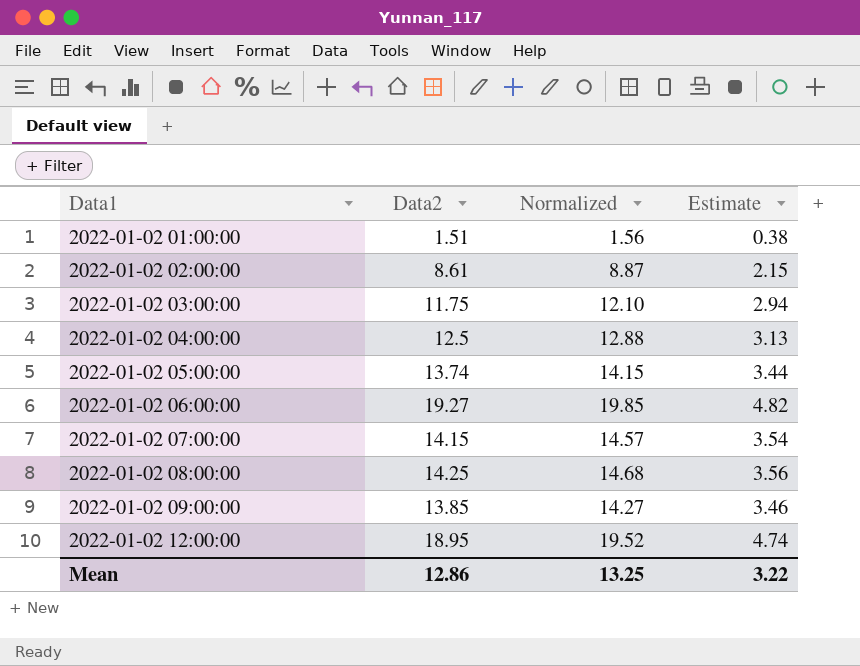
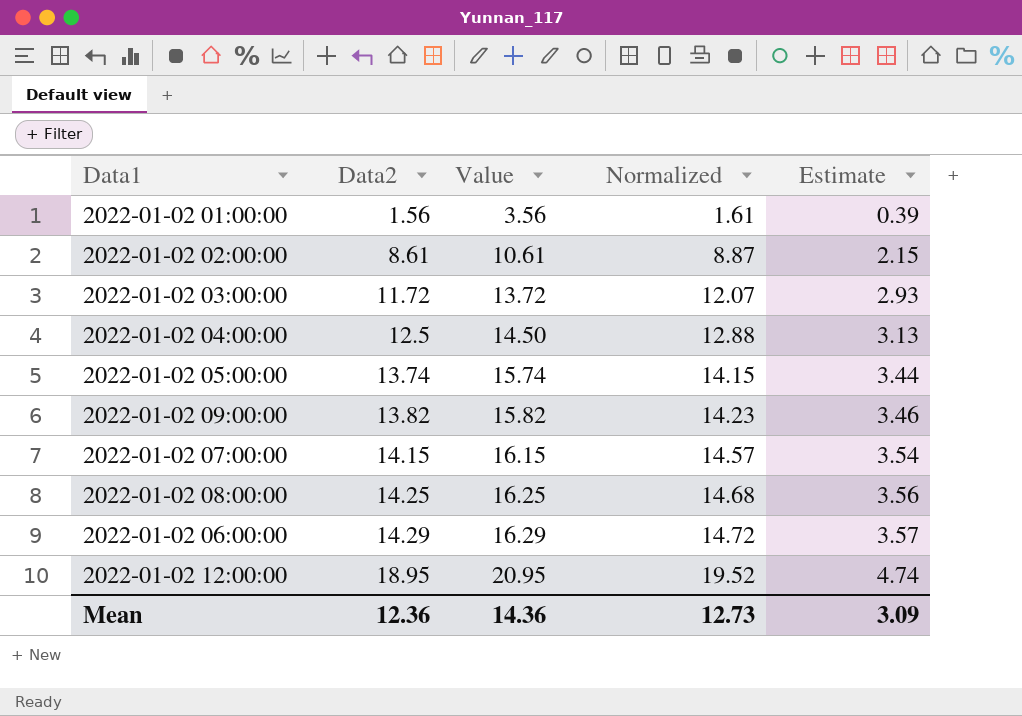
row order: Data1 ascending -> Data2 ascending
column Value | formula: none -> [Data2] + 2
2022-01-02 01:00:00 | Data2: 1.51 -> 1.56
2022-01-02 01:00:00 | Normalized: 1.56 -> 1.61
2022-01-02 01:00:00 | Estimate: 0.38 -> 0.39
2022-01-02 03:00:00 | Data2: 11.75 -> 11.72
2022-01-02 03:00:00 | Normalized: 12.10 -> 12.07
2022-01-02 03:00:00 | Estimate: 2.94 -> 2.93
2022-01-02 09:00:00 | Data2: 13.85 -> 13.82
2022-01-02 09:00:00 | Normalized: 14.27 -> 14.23
2022-01-02 06:00:00 | Data2: 19.27 -> 14.29
2022-01-02 06:00:00 | Normalized: 19.85 -> 14.72
2022-01-02 06:00:00 | Estimate: 4.82 -> 3.57
Mean | Data2: 12.86 -> 12.36
Mean | Normalized: 13.25 -> 12.73
Mean | Estimate: 3.22 -> 3.09

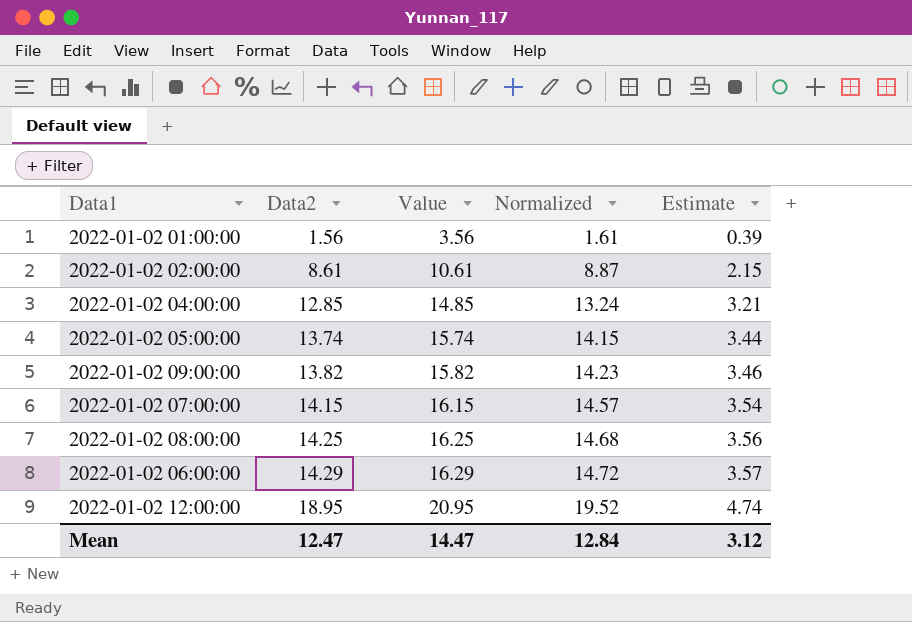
row 2022-01-02 03:00:00: 11.72 | 13.72 | 12.07 | 2.93 -> none
2022-01-02 04:00:00 | Data2: 12.5 -> 12.85
2022-01-02 04:00:00 | Value: 14.50 -> 14.85
2022-01-02 04:00:00 | Normalized: 12.88 -> 13.24
2022-01-02 04:00:00 | Estimate: 3.13 -> 3.21
Mean | Data2: 12.36 -> 12.47
Mean | Value: 14.36 -> 14.47
Mean | Normalized: 12.73 -> 12.84
Mean | Estimate: 3.09 -> 3.12

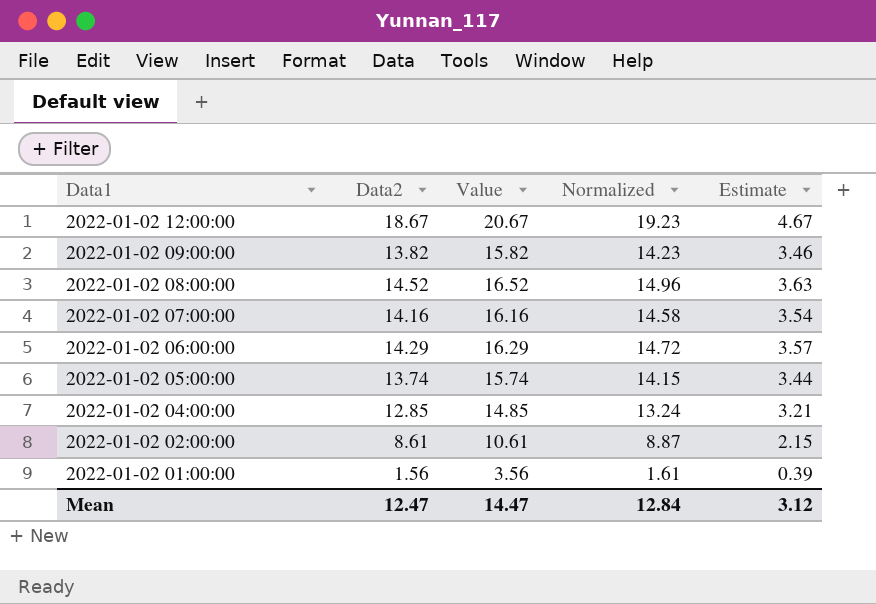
row order: Data2 ascending -> Data1 descending
2022-01-02 12:00:00 | Data2: 18.95 -> 18.67
2022-01-02 12:00:00 | Value: 20.95 -> 20.67
2022-01-02 12:00:00 | Normalized: 19.52 -> 19.23
2022-01-02 12:00:00 | Estimate: 4.74 -> 4.67
2022-01-02 08:00:00 | Data2: 14.25 -> 14.52
2022-01-02 08:00:00 | Value: 16.25 -> 16.52
2022-01-02 08:00:00 | Normalized: 14.68 -> 14.96
2022-01-02 08:00:00 | Estimate: 3.56 -> 3.63
2022-01-02 07:00:00 | Data2: 14.15 -> 14.16
2022-01-02 07:00:00 | Value: 16.15 -> 16.16
2022-01-02 07:00:00 | Normalized: 14.57 -> 14.58

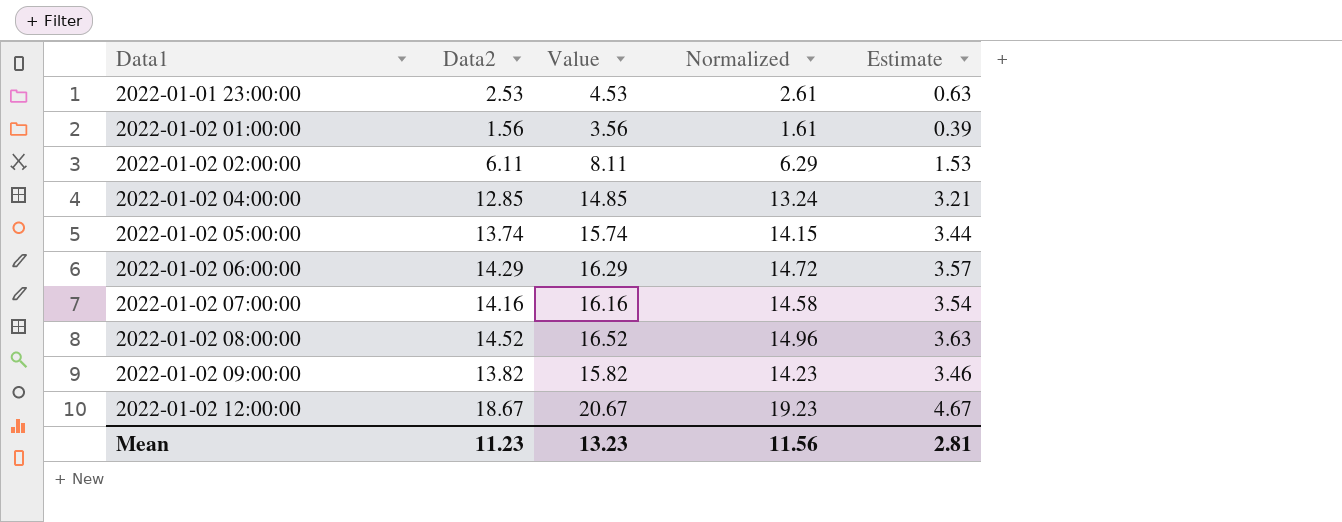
row order: Data1 descending -> Data1 ascending
row 2022-01-01 23:00:00: none -> 2.53 | 4.53 | 2.61 | 0.63
2022-01-02 02:00:00 | Data2: 8.61 -> 6.11
2022-01-02 02:00:00 | Value: 10.61 -> 8.11
2022-01-02 02:00:00 | Normalized: 8.87 -> 6.29
2022-01-02 02:00:00 | Estimate: 2.15 -> 1.53
Mean | Data2: 12.47 -> 11.23
Mean | Value: 14.47 -> 13.23
Mean | Normalized: 12.84 -> 11.56
Mean | Estimate: 3.12 -> 2.81

